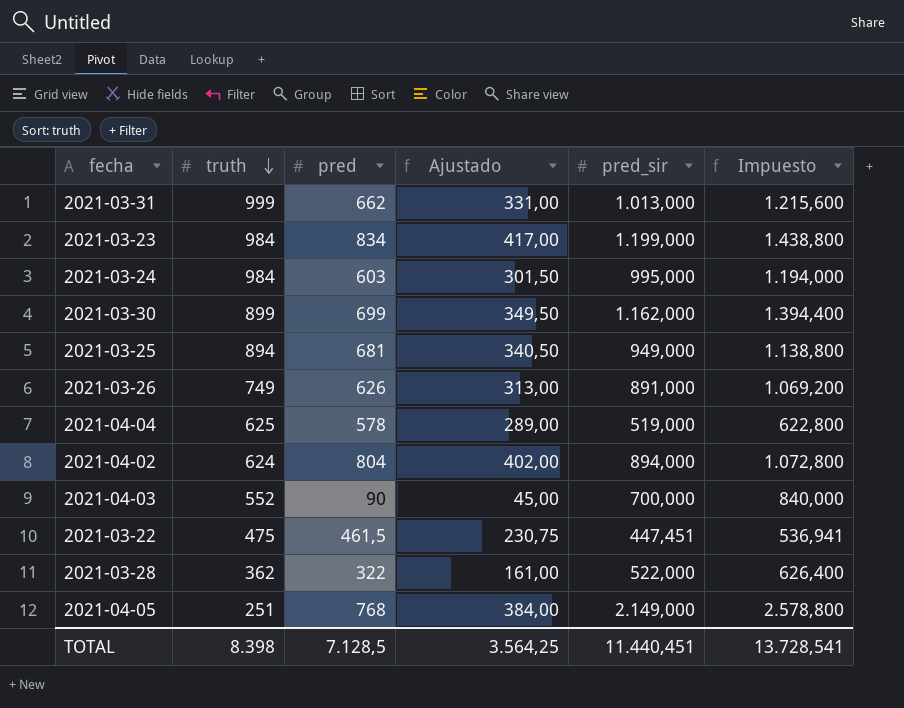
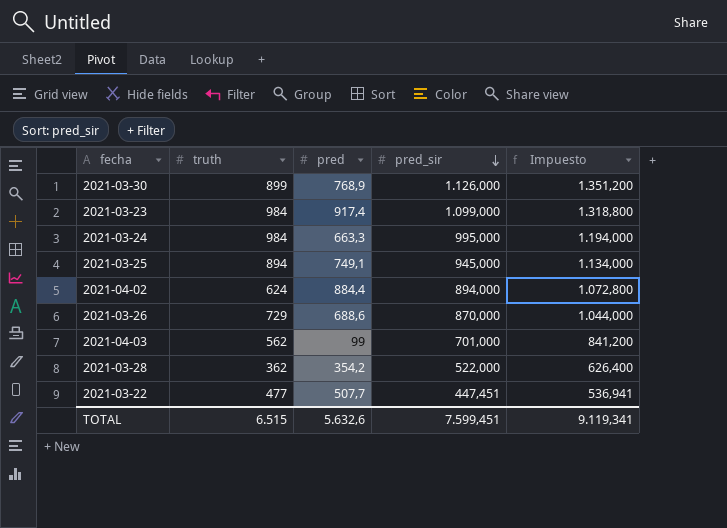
row order: truth descending -> pred_sir descending
column Ajustado | formula: [pred] * 0,5 -> none
row 2021-03-31: 999 | 662 | 331,00 | 1.013,000 | 1.215,600 -> none
row 2021-04-04: 625 | 578 | 289,00 | 519,000 | 622,800 -> none
row 2021-04-05: 251 | 768 | 384,00 | 2.149,000 | 2.578,800 -> none
2021-03-30 | pred: 699 -> 768,9
2021-03-30 | pred_sir: 1.162,000 -> 1.126,000
2021-03-30 | Impuesto: 1.394,400 -> 1.351,200
2021-03-23 | pred: 834 -> 917,4
2021-03-23 | pred_sir: 1.199,000 -> 1.099,000
2021-03-23 | Impuesto: 1.438,800 -> 1.318,800
2021-03-24 | pred: 603 -> 663,3
2021-03-25 | pred: 681 -> 749,1
2021-03-25 | pred_sir: 949,000 -> 945,000
2021-03-25 | Impuesto: 1.138,800 -> 1.134,000
2021-04-02 | pred: 804 -> 884,4
2021-03-26 | truth: 749 -> 729
2021-03-26 | pred: 626 -> 688,6
2021-03-26 | pred_sir: 891,000 -> 870,000
2021-03-26 | Impuesto: 1.069,200 -> 1.044,000
2021-04-03 | truth: 552 -> 562
2021-04-03 | pred: 90 -> 99
2021-04-03 | pred_sir: 700,000 -> 701,000
2021-04-03 | Impuesto: 840,000 -> 841,200
2021-03-28 | pred: 322 -> 354,2
2021-03-22 | truth: 475 -> 477
2021-03-22 | pred: 461,5 -> 507,7
TOTAL | truth: 8.398 -> 6.515
TOTAL | pred: 7.128,5 -> 5.632,6
TOTAL | pred_sir: 11.440,451 -> 7.599,451
TOTAL | Impuesto: 13.728,541 -> 9.119,341

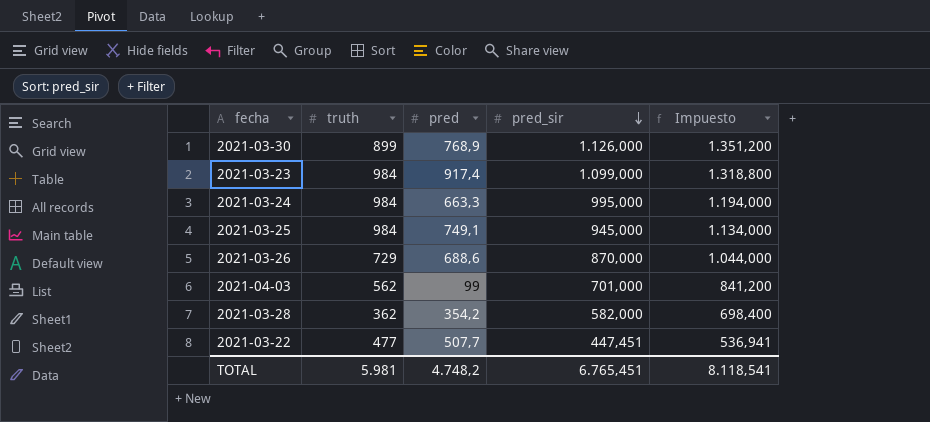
row 2021-04-02: 624 | 884,4 | 894,000 | 1.072,800 -> none
2021-03-25 | truth: 894 -> 984
2021-03-28 | pred_sir: 522,000 -> 582,000
2021-03-28 | Impuesto: 626,400 -> 698,400
TOTAL | truth: 6.515 -> 5.981
TOTAL | pred: 5.632,6 -> 4.748,2
TOTAL | pred_sir: 7.599,451 -> 6.765,451
TOTAL | Impuesto: 9.119,341 -> 8.118,541

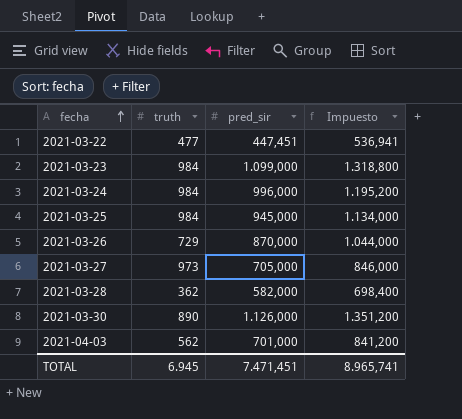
row order: pred_sir descending -> fecha ascending
column pred | position: 3 -> none
2021-03-24 | pred_sir: 995,000 -> 996,000
2021-03-24 | Impuesto: 1.194,000 -> 1.195,200
row 2021-03-27: none -> 973 | 705,000 | 846,000
2021-03-30 | truth: 899 -> 890
TOTAL | truth: 5.981 -> 6.945
TOTAL | pred_sir: 6.765,451 -> 7.471,451
TOTAL | Impuesto: 8.118,541 -> 8.965,741

